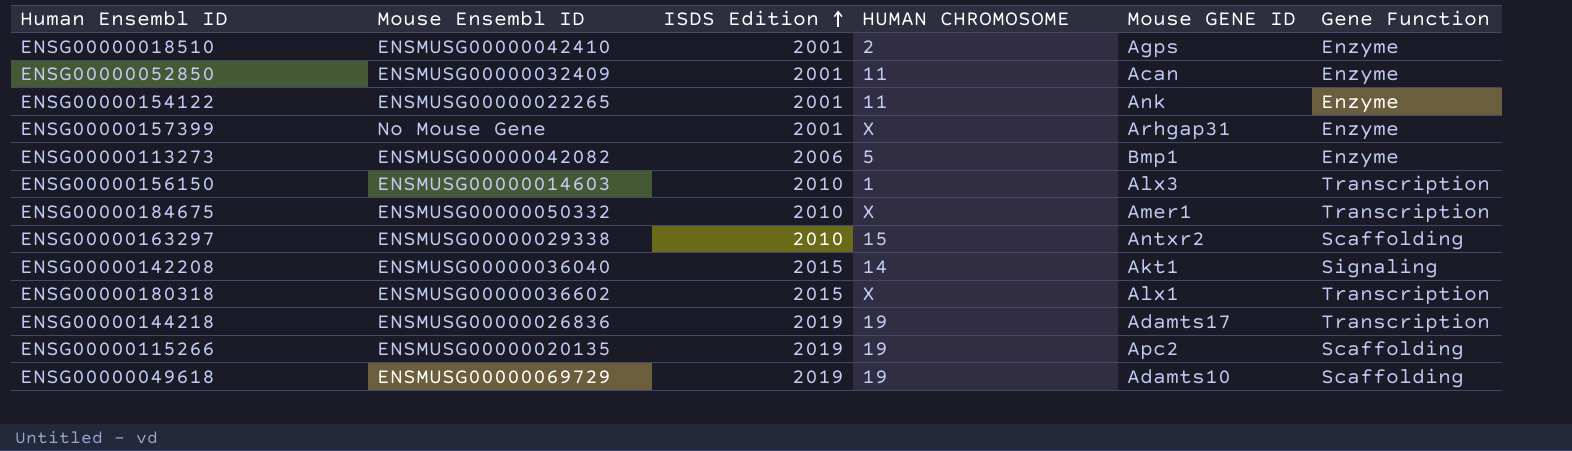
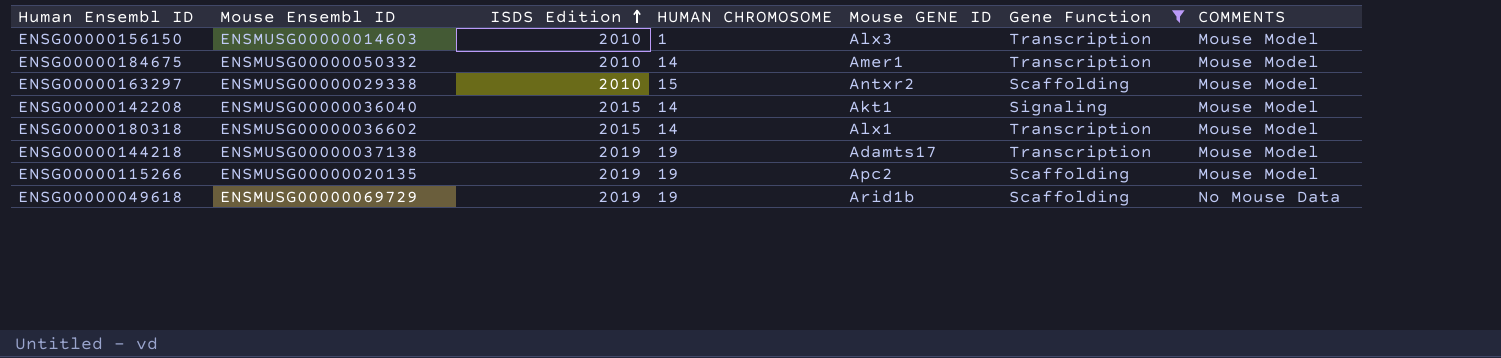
filter: none -> Gene Function != Enzyme
column COMMENTS | position: none -> 7
ENSG00000184675 | HUMAN CHROMOSOME: X -> 14
ENSG00000180318 | HUMAN CHROMOSOME: X -> 14
ENSG00000144218 | Mouse Ensembl ID: ENSMUSG00000026836 -> ENSMUSG00000037138
ENSG00000049618 | Mouse GENE ID: Adamts10 -> Arid1b

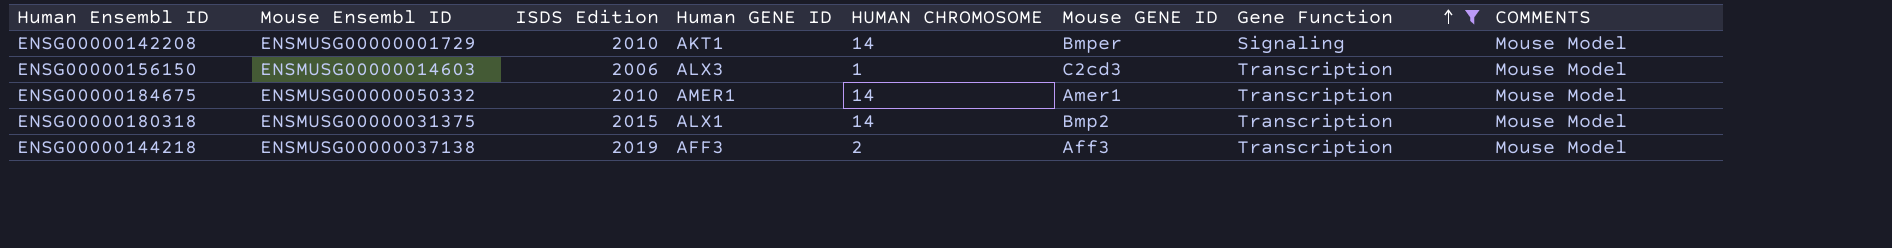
row order: ISDS Edition ascending -> Gene Function ascending
column Human GENE ID | position: none -> 4
row ENSG00000163297: ENSMUSG00000029338 | 2010 | 15 | Antxr2 | Scaffolding | Mouse Model -> none
row ENSG00000115266: ENSMUSG00000020135 | 2019 | 19 | Apc2 | Scaffolding | Mouse Model -> none
row ENSG00000049618: ENSMUSG00000069729 | 2019 | 19 | Arid1b | Scaffolding | No Mouse Data -> none
ENSG00000142208 | Mouse Ensembl ID: ENSMUSG00000036040 -> ENSMUSG00000001729
ENSG00000142208 | ISDS Edition: 2015 -> 2010
ENSG00000142208 | Mouse GENE ID: Akt1 -> Bmper
ENSG00000156150 | ISDS Edition: 2010 -> 2006
ENSG00000156150 | Mouse GENE ID: Alx3 -> C2cd3
ENSG00000180318 | Mouse Ensembl ID: ENSMUSG00000036602 -> ENSMUSG00000031375
ENSG00000180318 | Mouse GENE ID: Alx1 -> Bmp2
ENSG00000144218 | HUMAN CHROMOSOME: 19 -> 2
ENSG00000144218 | Mouse GENE ID: Adamts17 -> Aff3

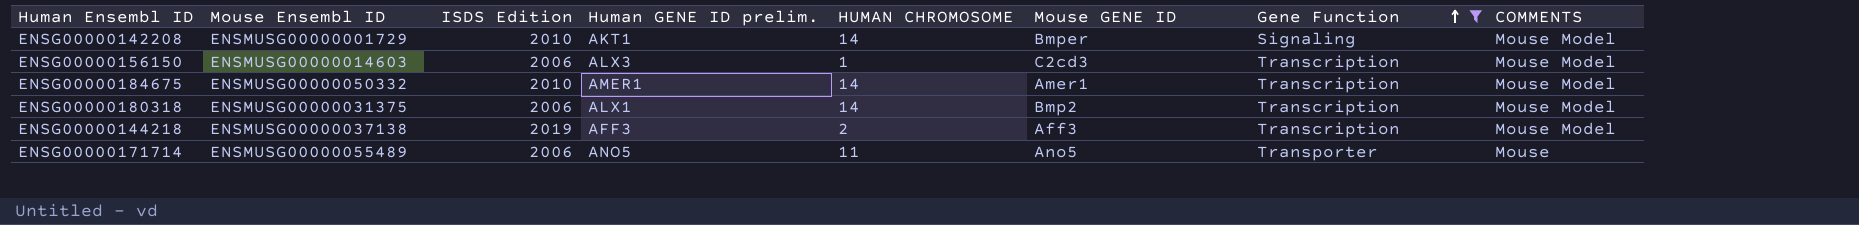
column name: Human GENE ID -> Human GENE ID prelim.
ENSG00000180318 | ISDS Edition: 2015 -> 2006
row ENSG00000171714: none -> ENSMUSG00000055489 | 2006 | ANO5 | 11 | Ano5 | Transporter | Mouse

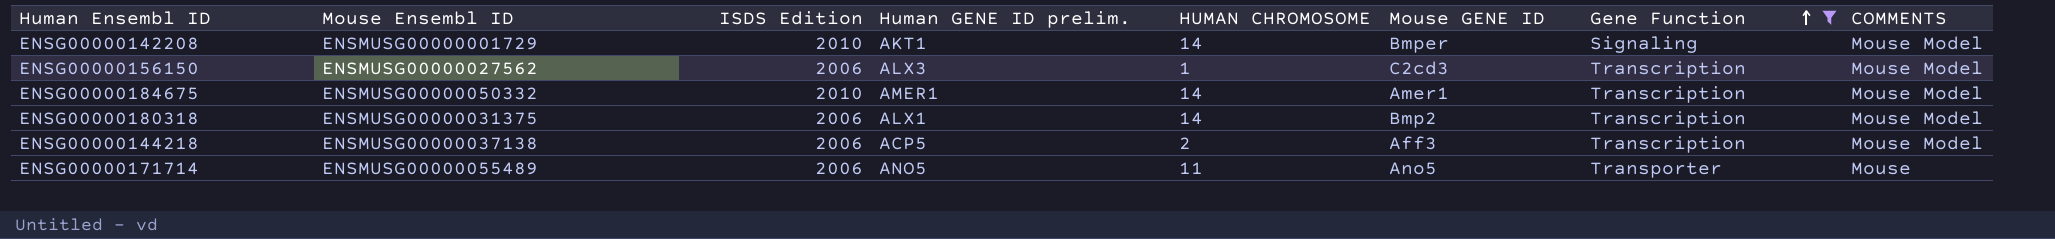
ENSG00000156150 | Mouse Ensembl ID: ENSMUSG00000014603 -> ENSMUSG00000027562
ENSG00000144218 | ISDS Edition: 2019 -> 2006
ENSG00000144218 | Human GENE ID prelim.: AFF3 -> ACP5

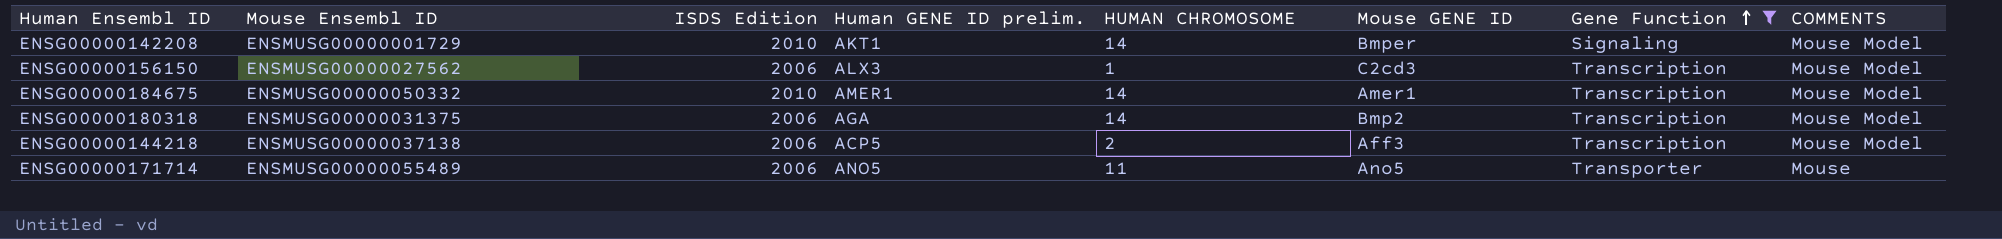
ENSG00000180318 | Human GENE ID prelim.: ALX1 -> AGA

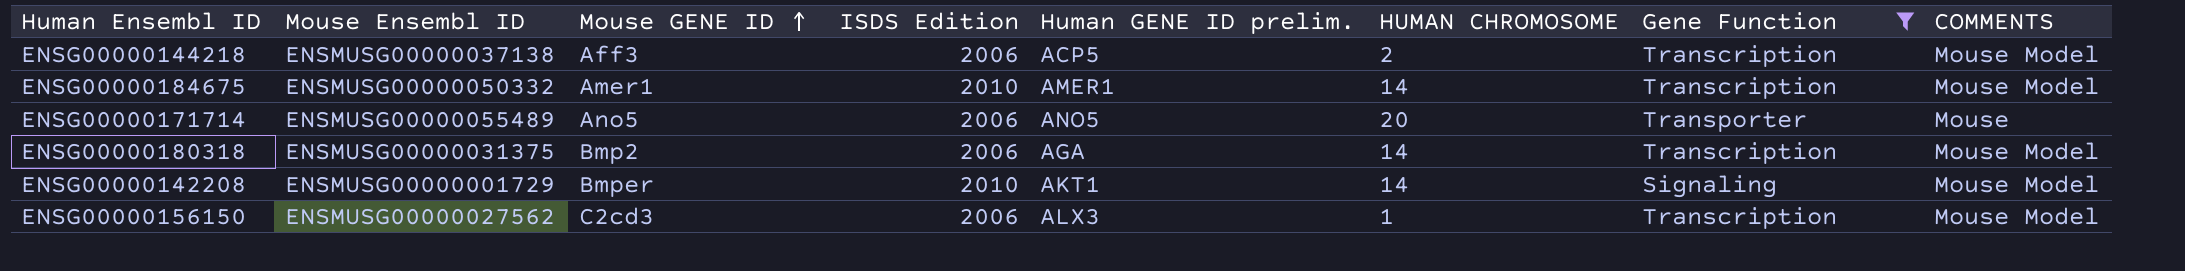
row order: Gene Function ascending -> Mouse GENE ID ascending
column Mouse GENE ID | position: 6 -> 3
ENSG00000171714 | HUMAN CHROMOSOME: 11 -> 20

